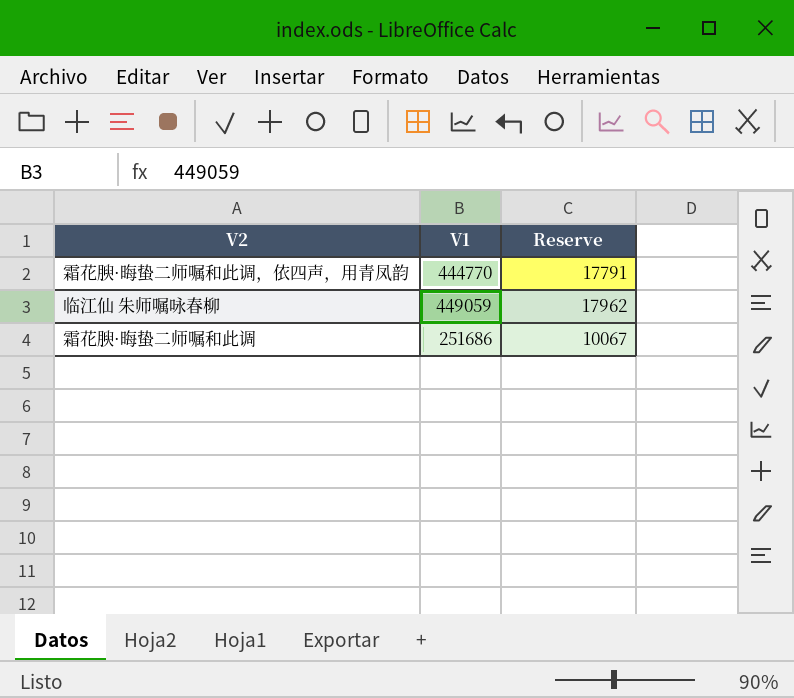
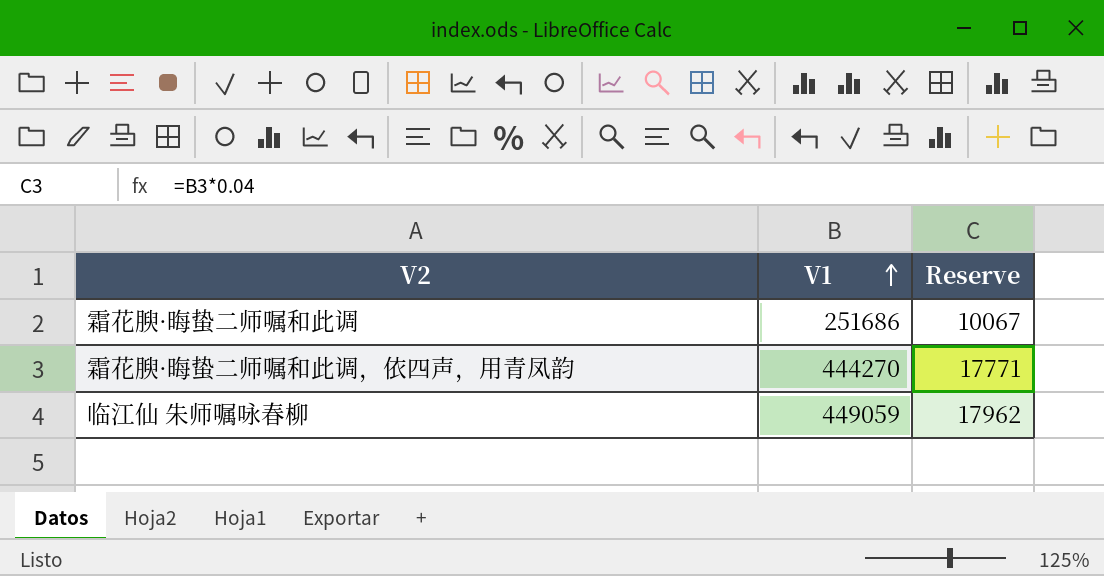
row order: none -> V1 ascending
霜花腴·晦蛰二师嘱和此调，依四声，用青凤韵 | V1: 444770 -> 444270
霜花腴·晦蛰二师嘱和此调，依四声，用青凤韵 | Reserve: 17791 -> 17771

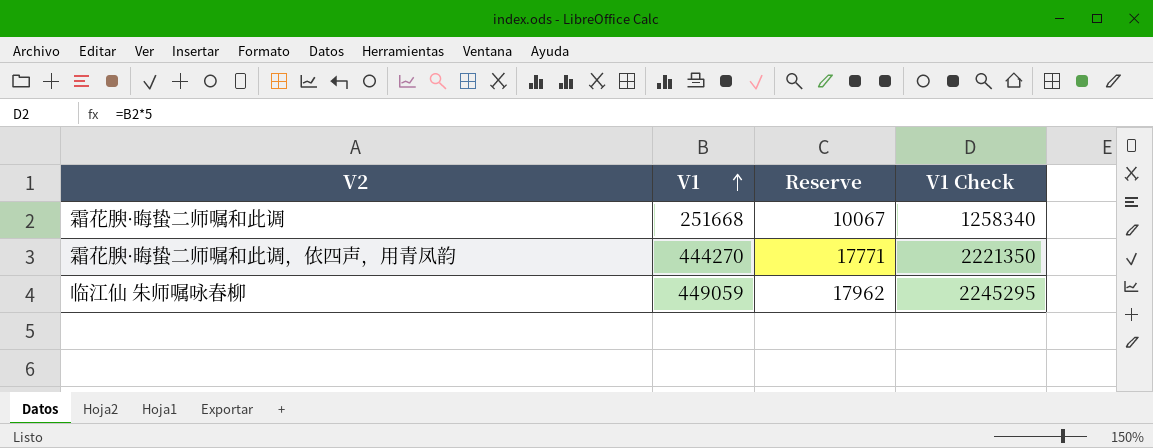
column V1 Check | formula: none -> [V1] * 5
霜花腴·晦蛰二师嘱和此调 | V1: 251686 -> 251668

